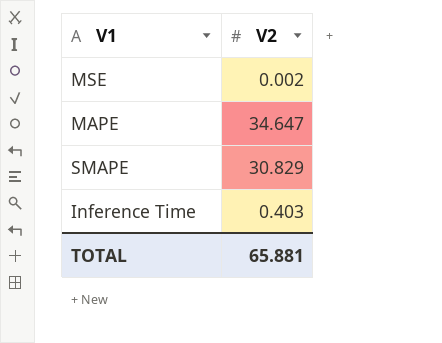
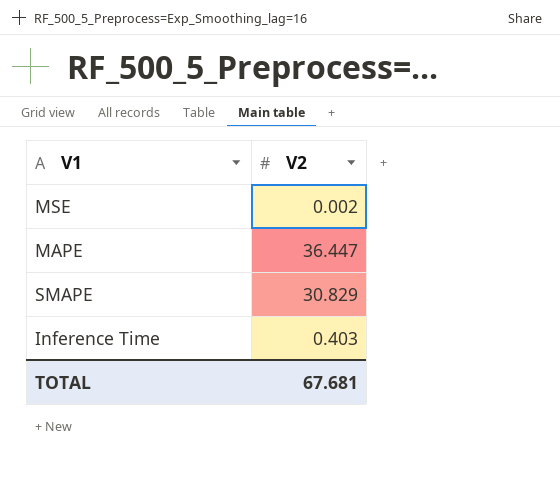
MAPE | V2: 34.647 -> 36.447
TOTAL | V2: 65.881 -> 67.681

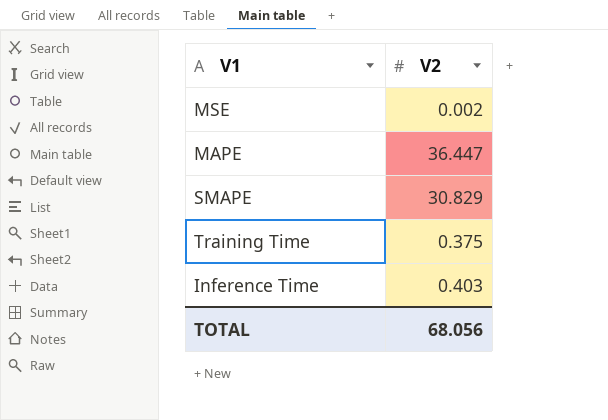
row Training Time: none -> 0.375
TOTAL | V2: 67.681 -> 68.056

